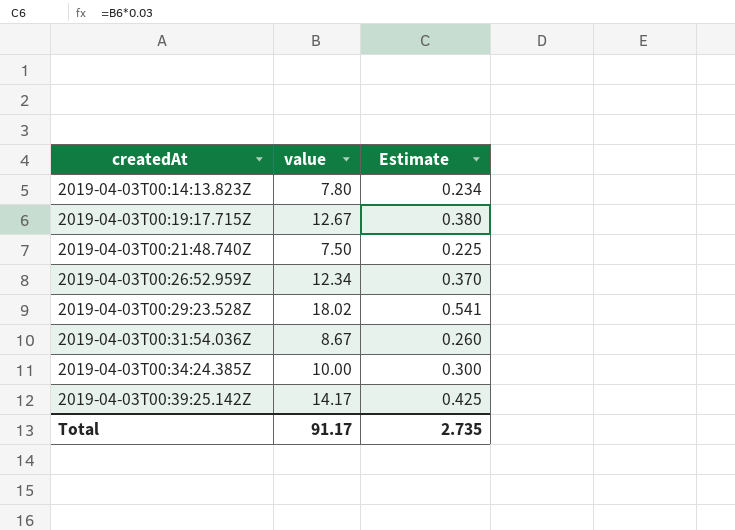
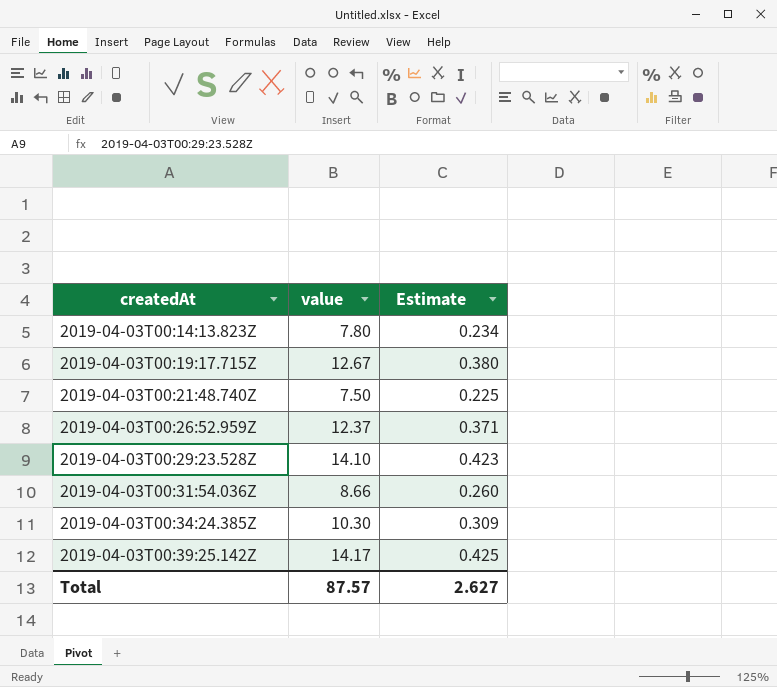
2019-04-03T00:26:52.959Z | value: 12.34 -> 12.37
2019-04-03T00:26:52.959Z | Estimate: 0.370 -> 0.371
2019-04-03T00:29:23.528Z | value: 18.02 -> 14.10
2019-04-03T00:29:23.528Z | Estimate: 0.541 -> 0.423
2019-04-03T00:31:54.036Z | value: 8.67 -> 8.66
2019-04-03T00:34:24.385Z | value: 10.00 -> 10.30
2019-04-03T00:34:24.385Z | Estimate: 0.300 -> 0.309
Total | value: 91.17 -> 87.57
Total | Estimate: 2.735 -> 2.627

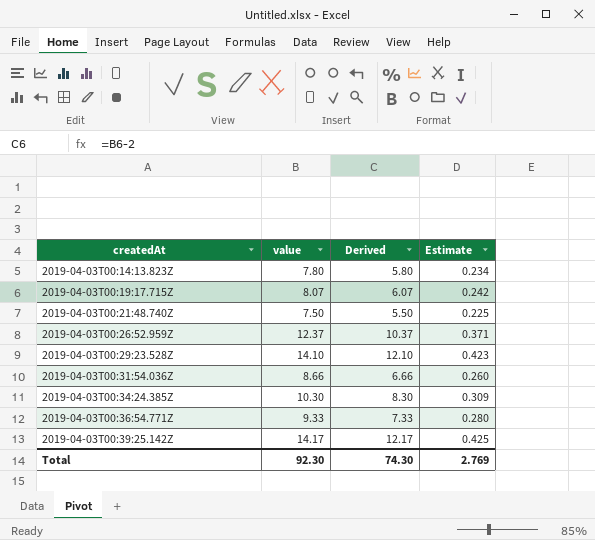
column Derived | formula: none -> [value] - 2
2019-04-03T00:19:17.715Z | value: 12.67 -> 8.07
2019-04-03T00:19:17.715Z | Estimate: 0.380 -> 0.242
row 2019-04-03T00:36:54.771Z: none -> 9.33 | 7.33 | 0.280
Total | value: 87.57 -> 92.30
Total | Estimate: 2.627 -> 2.769

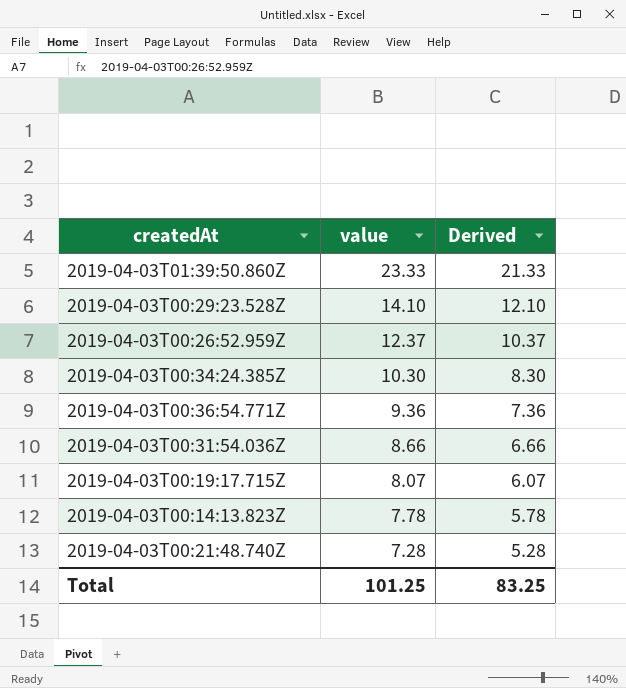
row order: createdAt ascending -> value descending
column Estimate | formula: [value] * 0.03 -> none
row 2019-04-03T00:39:25.142Z: 14.17 | 12.17 | 0.425 -> none
row 2019-04-03T01:39:50.860Z: none -> 23.33 | 21.33
2019-04-03T00:36:54.771Z | value: 9.33 -> 9.36
2019-04-03T00:36:54.771Z | Derived: 7.33 -> 7.36
2019-04-03T00:14:13.823Z | value: 7.80 -> 7.78
2019-04-03T00:14:13.823Z | Derived: 5.80 -> 5.78
2019-04-03T00:21:48.740Z | value: 7.50 -> 7.28
2019-04-03T00:21:48.740Z | Derived: 5.50 -> 5.28
Total | value: 92.30 -> 101.25
Total | Derived: 74.30 -> 83.25

